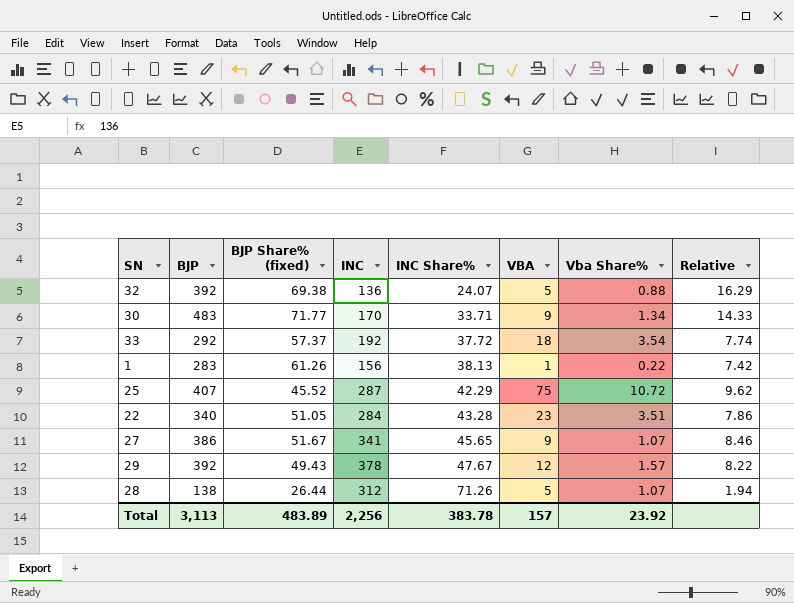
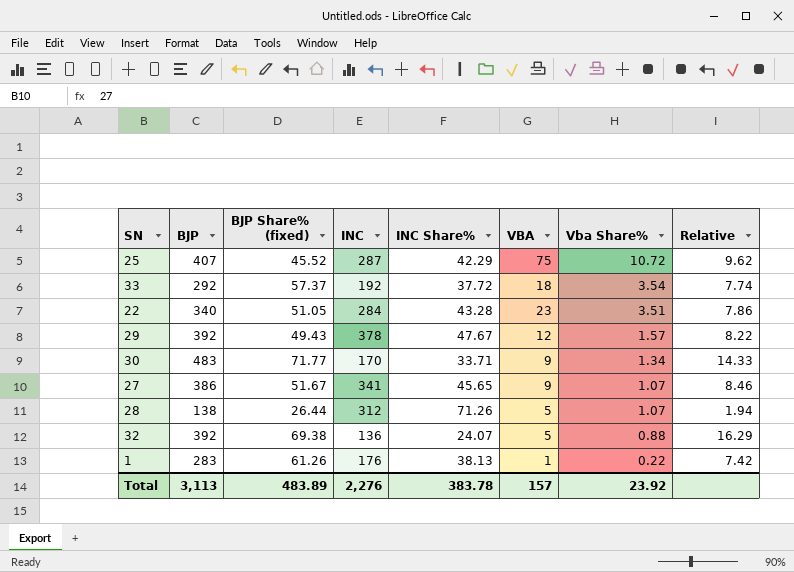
row order: INC Share% ascending -> Vba Share% descending
1 | INC: 156 -> 176
Total | INC: 2,256 -> 2,276

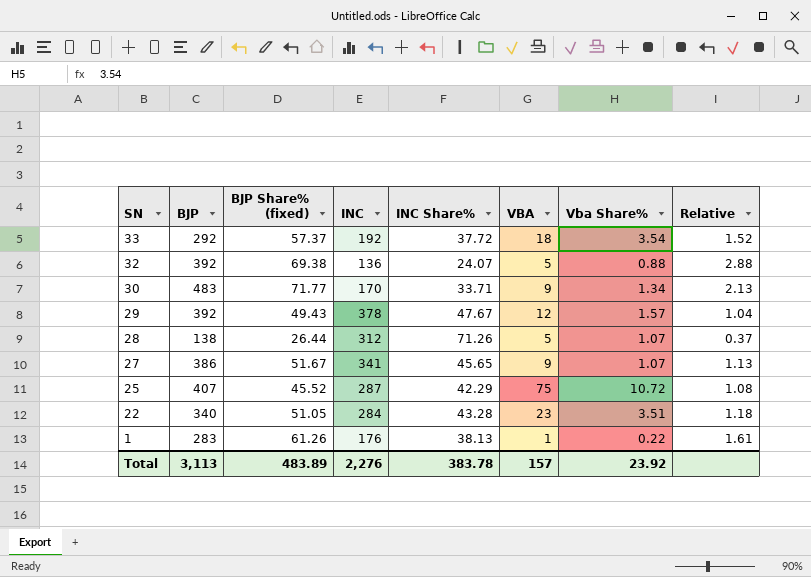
row order: Vba Share% descending -> SN descending
column Relative | formula: [BJP] / [INC Share%] -> [BJP Share% (fixed)] / [INC Share%]

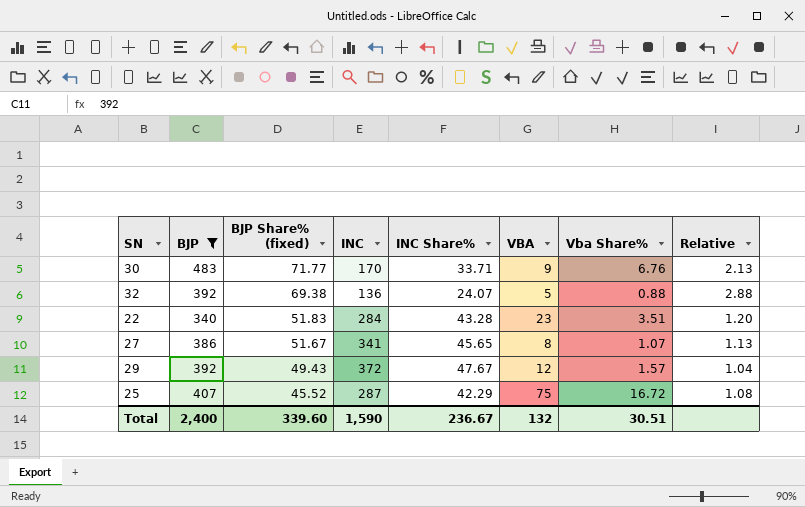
filter: none -> BJP >= 340
row order: SN descending -> BJP Share% (fixed) descending
30 | Vba Share%: 1.34 -> 6.76
22 | BJP Share% (fixed): 51.05 -> 51.83
22 | Relative: 1.18 -> 1.20
27 | VBA: 9 -> 8
29 | INC: 378 -> 372
25 | Vba Share%: 10.72 -> 16.72
Total | BJP: 3,113 -> 2,400
Total | BJP Share% (fixed): 483.89 -> 339.60
Total | INC: 2,276 -> 1,590
Total | INC Share%: 383.78 -> 236.67
Total | VBA: 157 -> 132
Total | Vba Share%: 23.92 -> 30.51

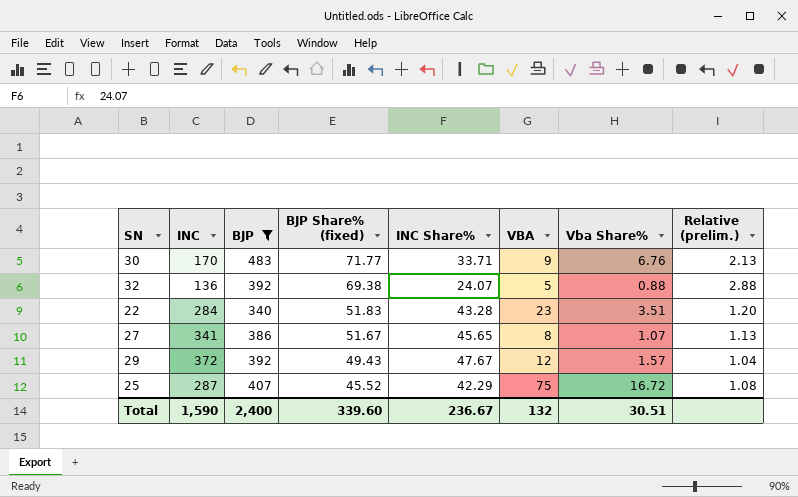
column INC | position: 4 -> 2
column name: Relative -> Relative (prelim.)

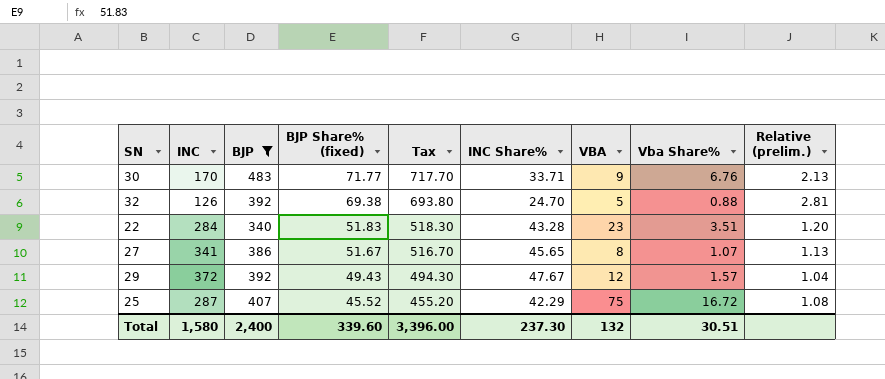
column Tax | formula: none -> [BJP Share% (fixed)] * 10
32 | INC: 136 -> 126
32 | INC Share%: 24.07 -> 24.70
32 | Relative (prelim.): 2.88 -> 2.81
Total | INC: 1,590 -> 1,580
Total | INC Share%: 236.67 -> 237.30

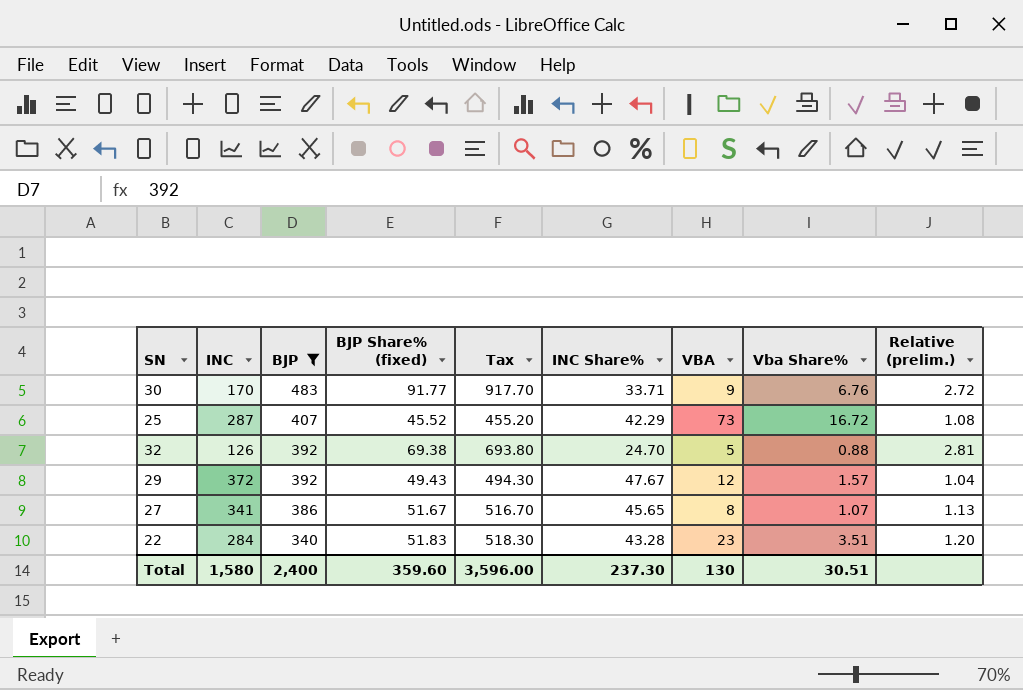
row order: BJP Share% (fixed) descending -> BJP descending
30 | BJP Share% (fixed): 71.77 -> 91.77
30 | Tax: 717.70 -> 917.70
30 | Relative (prelim.): 2.13 -> 2.72
25 | VBA: 75 -> 73
Total | BJP Share% (fixed): 339.60 -> 359.60
Total | Tax: 3,396.00 -> 3,596.00
Total | VBA: 132 -> 130

